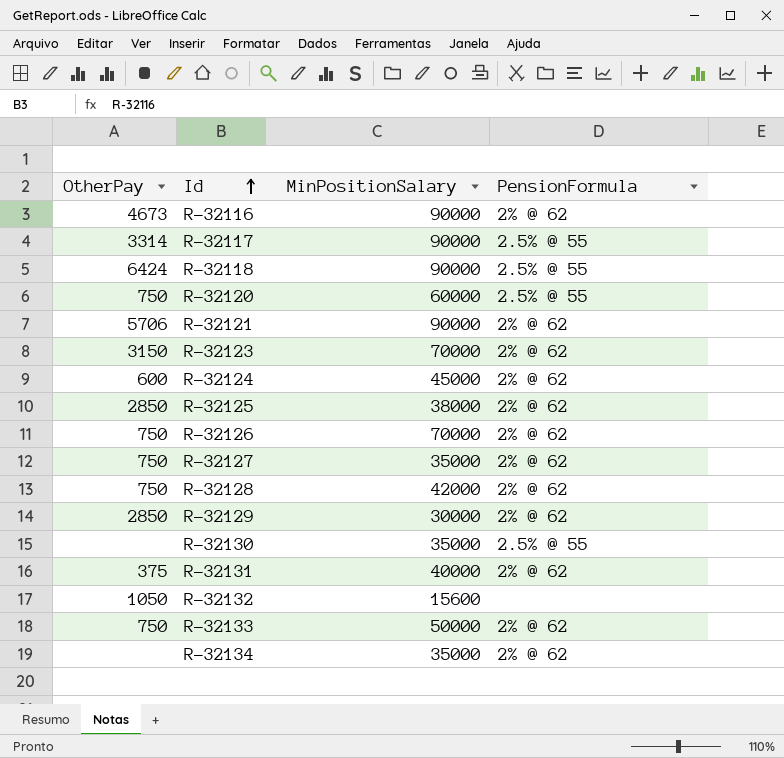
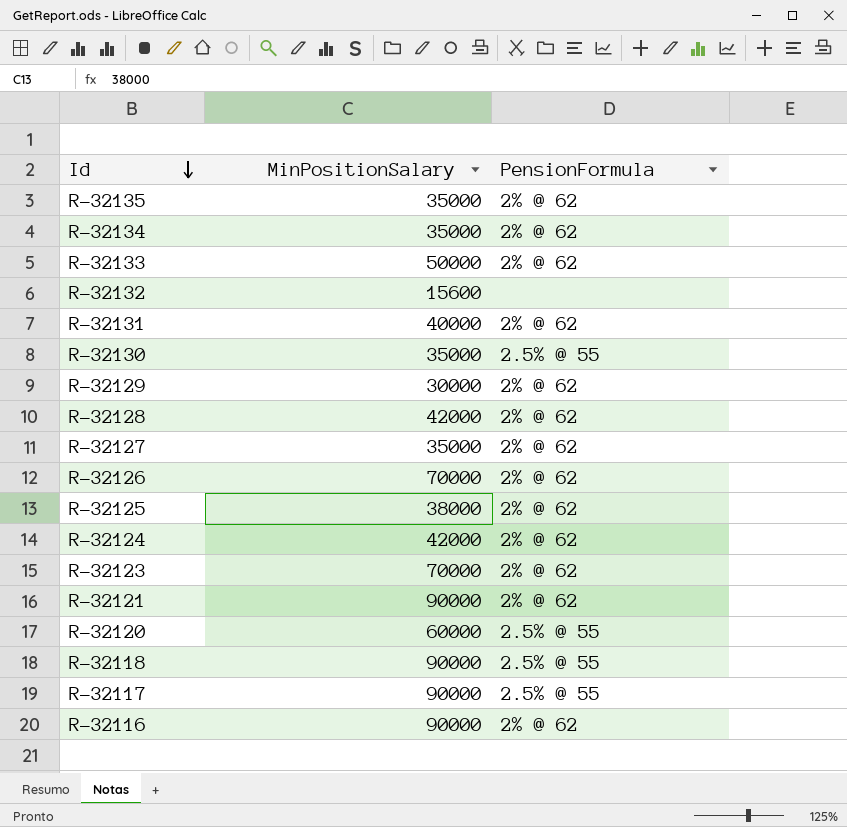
row order: Id ascending -> Id descending
column OtherPay | position: 1 -> none
row R-32135: none -> 35000 | 2% @ 62
R-32124 | MinPositionSalary: 45000 -> 42000

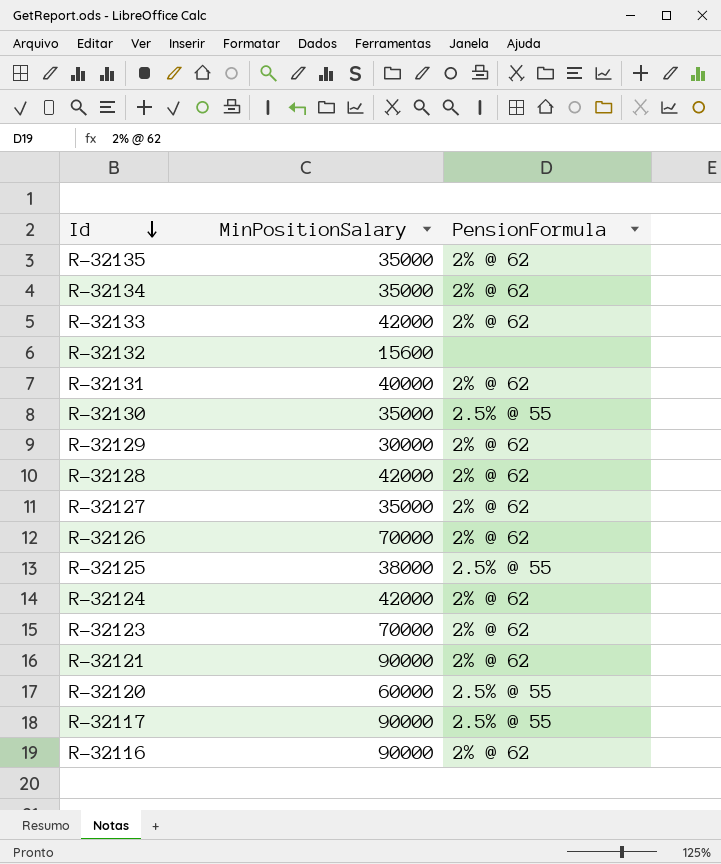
row R-32118: 90000 | 2.5% @ 55 -> none
R-32133 | MinPositionSalary: 50000 -> 42000
R-32125 | PensionFormula: 2% @ 62 -> 2.5% @ 55

